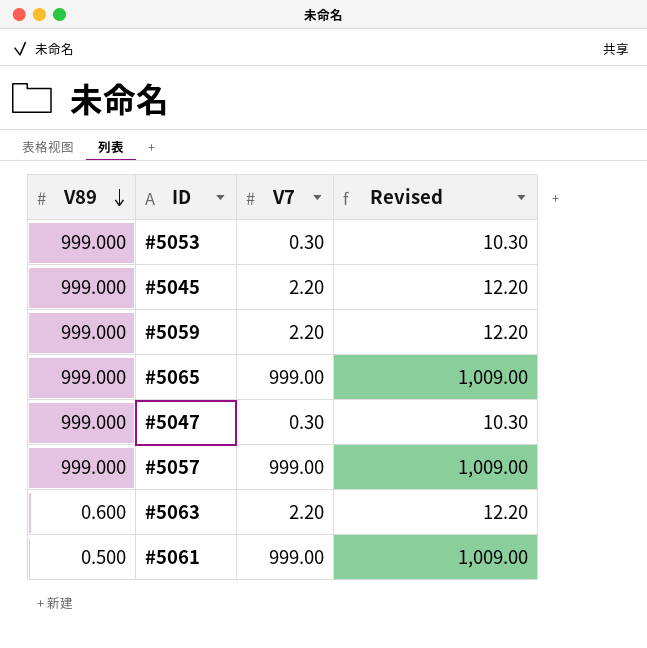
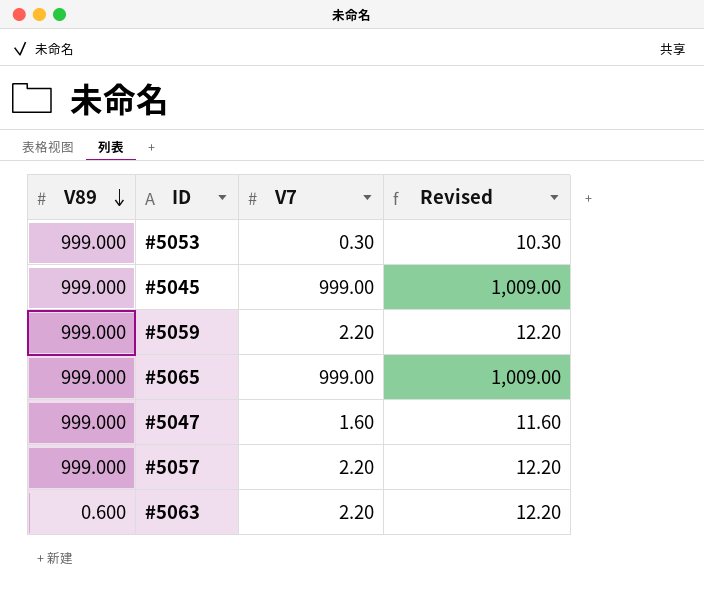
row #5061: 0.500 | 999.00 | 1,009.00 -> none
#5045 | V7: 2.20 -> 999.00
#5045 | Revised: 12.20 -> 1,009.00
#5047 | V7: 0.30 -> 1.60
#5047 | Revised: 10.30 -> 11.60
#5057 | V7: 999.00 -> 2.20
#5057 | Revised: 1,009.00 -> 12.20

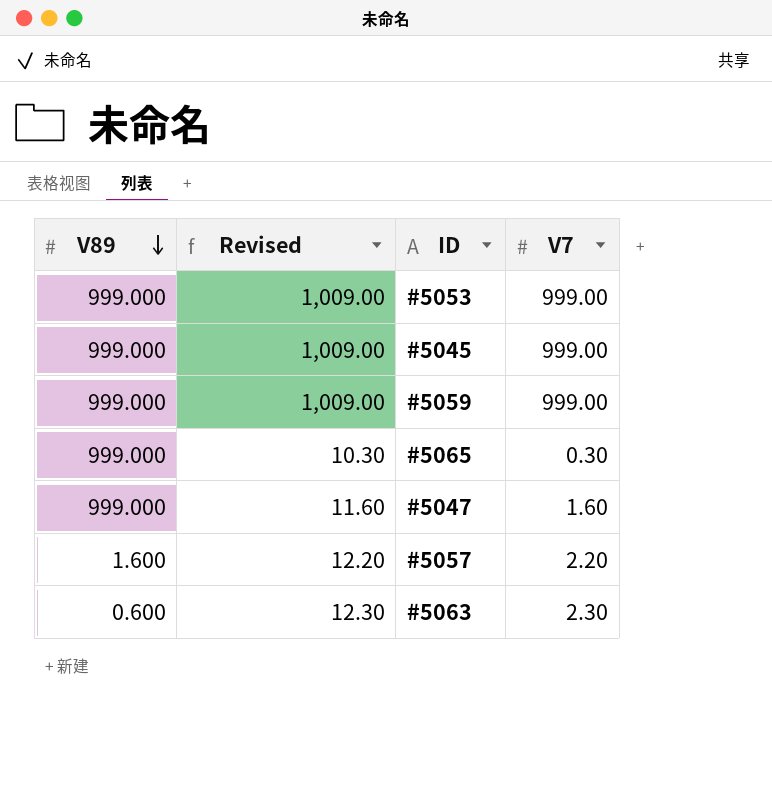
column Revised | position: 4 -> 2
#5053 | Revised: 10.30 -> 1,009.00
#5053 | V7: 0.30 -> 999.00
#5059 | Revised: 12.20 -> 1,009.00
#5059 | V7: 2.20 -> 999.00
#5065 | Revised: 1,009.00 -> 10.30
#5065 | V7: 999.00 -> 0.30
#5057 | V89: 999.000 -> 1.600
#5063 | Revised: 12.20 -> 12.30
#5063 | V7: 2.20 -> 2.30

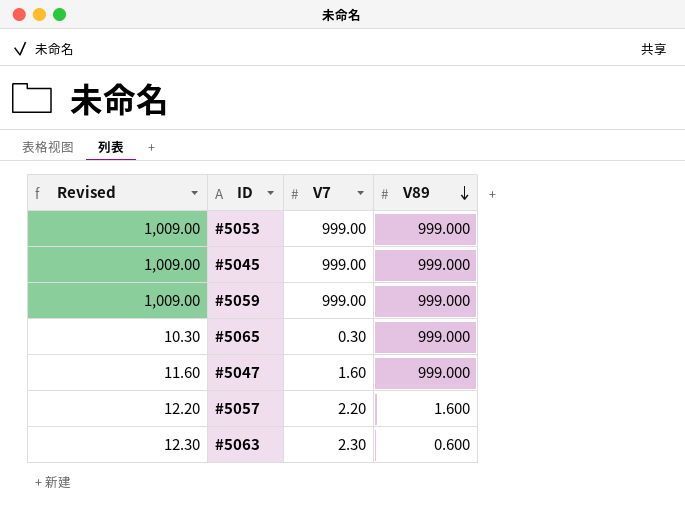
column V89 | position: 1 -> 4

